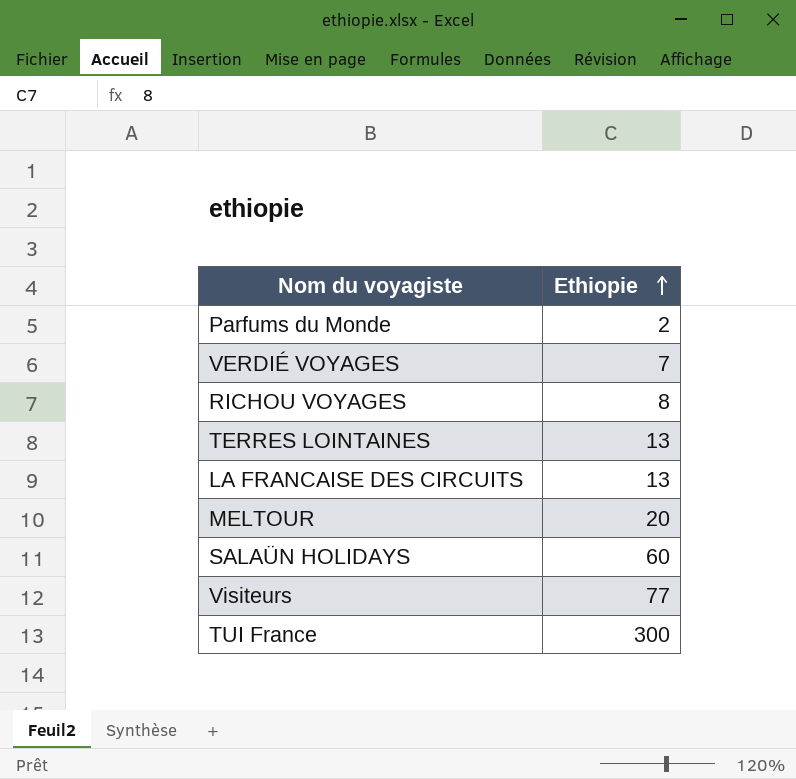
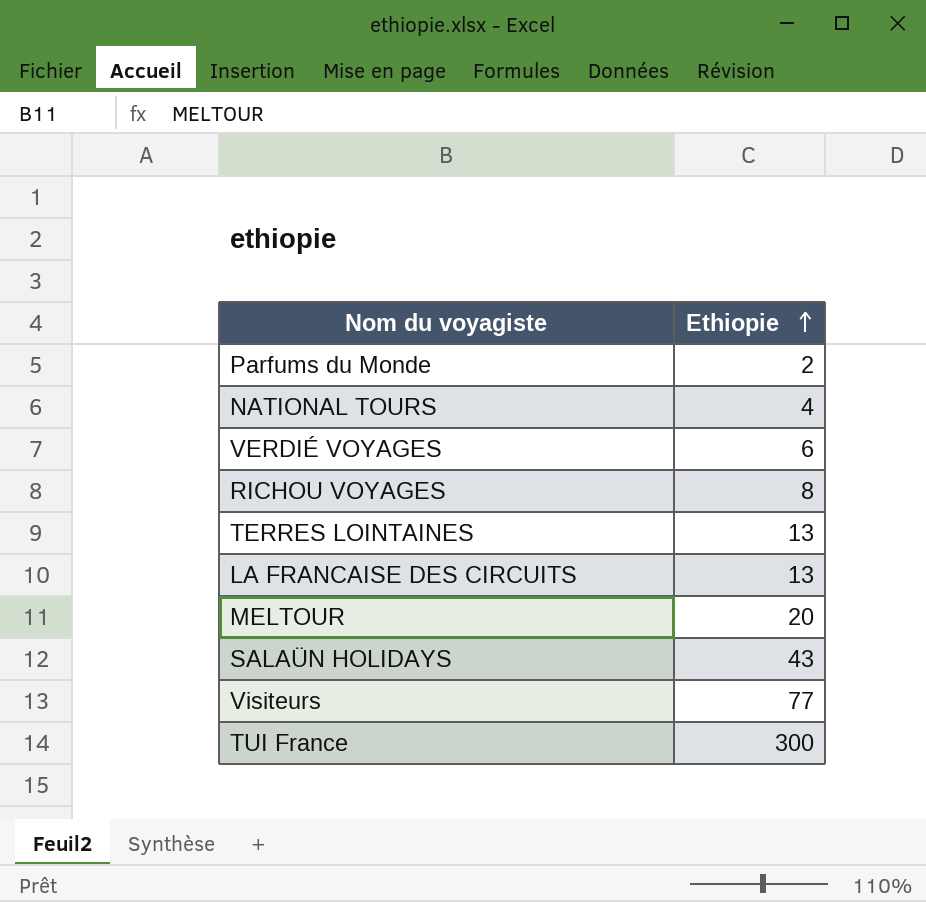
row NATIONAL TOURS: none -> 4
VERDIÉ VOYAGES | Ethiopie: 7 -> 6
SALAÜN HOLIDAYS | Ethiopie: 60 -> 43

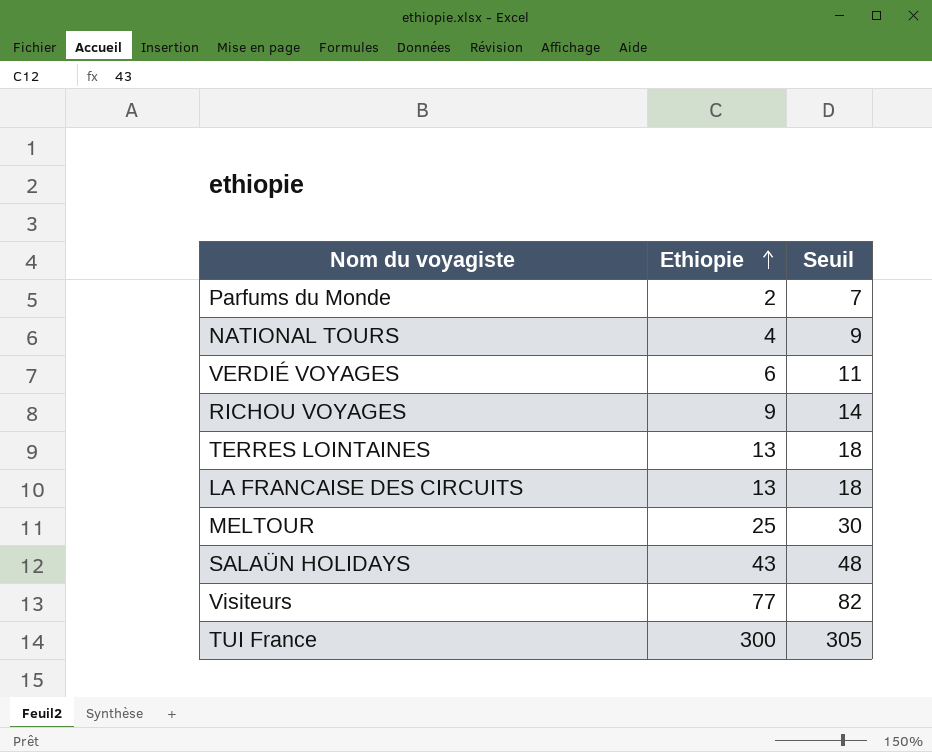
column Seuil | formula: none -> [Ethiopie] + 5
RICHOU VOYAGES | Ethiopie: 8 -> 9
MELTOUR | Ethiopie: 20 -> 25

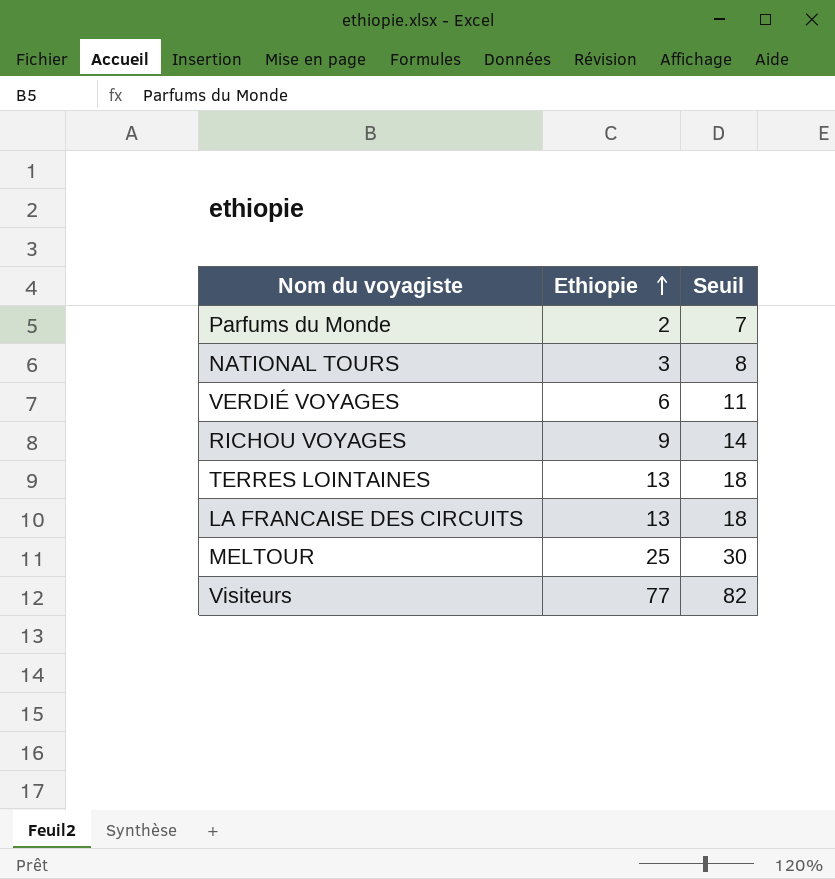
row SALAÜN HOLIDAYS: 43 | 48 -> none
row TUI France: 300 | 305 -> none
NATIONAL TOURS | Ethiopie: 4 -> 3
NATIONAL TOURS | Seuil: 9 -> 8

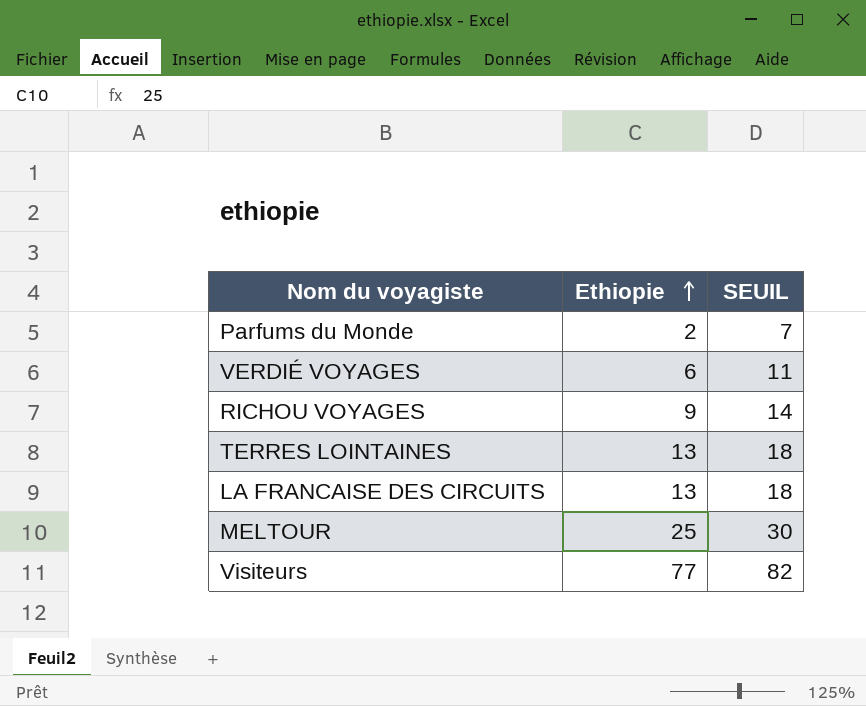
column name: Seuil -> SEUIL
row NATIONAL TOURS: 3 | 8 -> none

